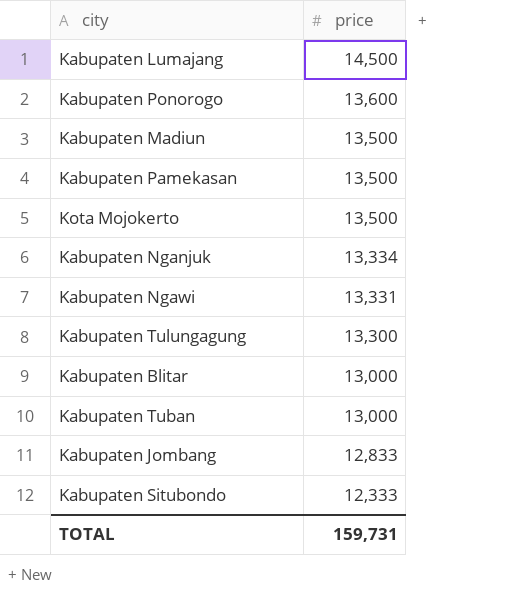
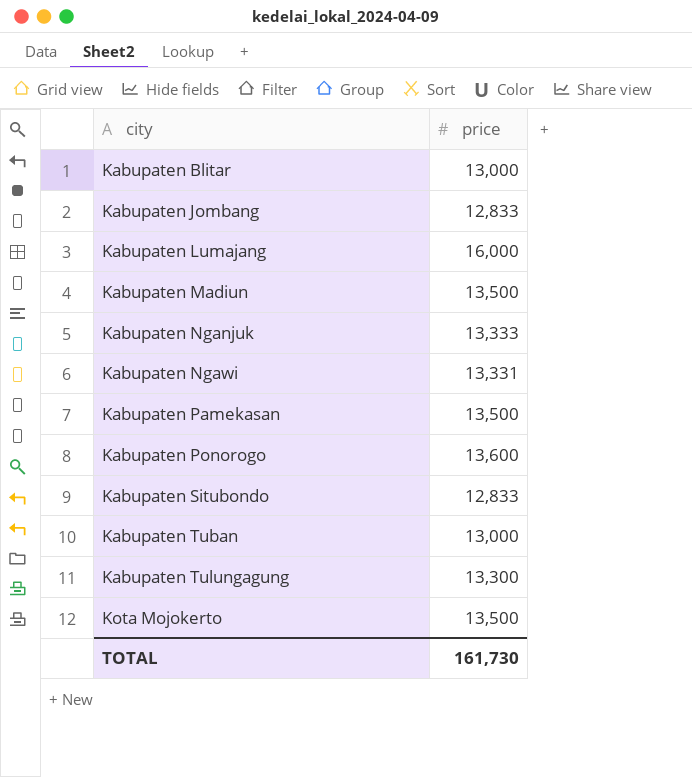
row order: price descending -> city ascending
Kabupaten Lumajang | price: 14,500 -> 16,000
Kabupaten Nganjuk | price: 13,334 -> 13,333
Kabupaten Situbondo | price: 12,333 -> 12,833
TOTAL | price: 159,731 -> 161,730

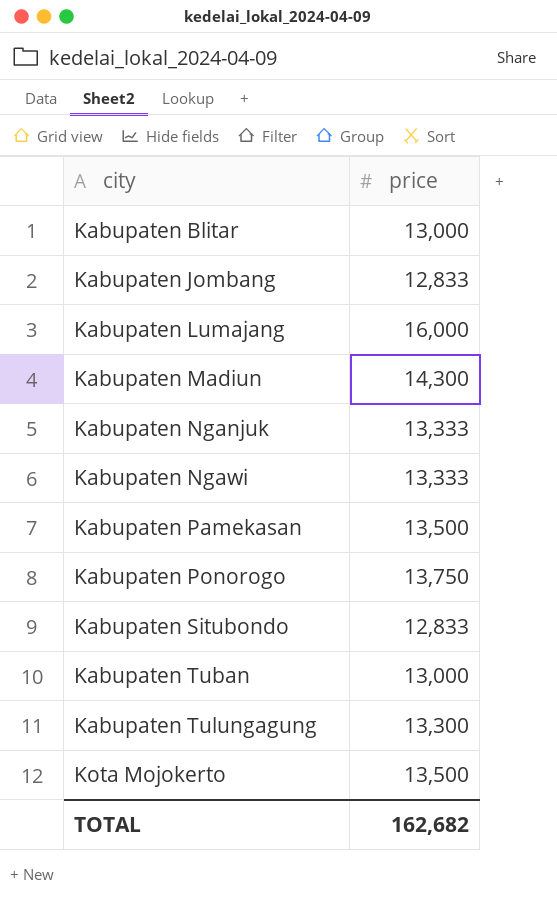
Kabupaten Madiun | price: 13,500 -> 14,300
Kabupaten Ngawi | price: 13,331 -> 13,333
Kabupaten Ponorogo | price: 13,600 -> 13,750
TOTAL | price: 161,730 -> 162,682

